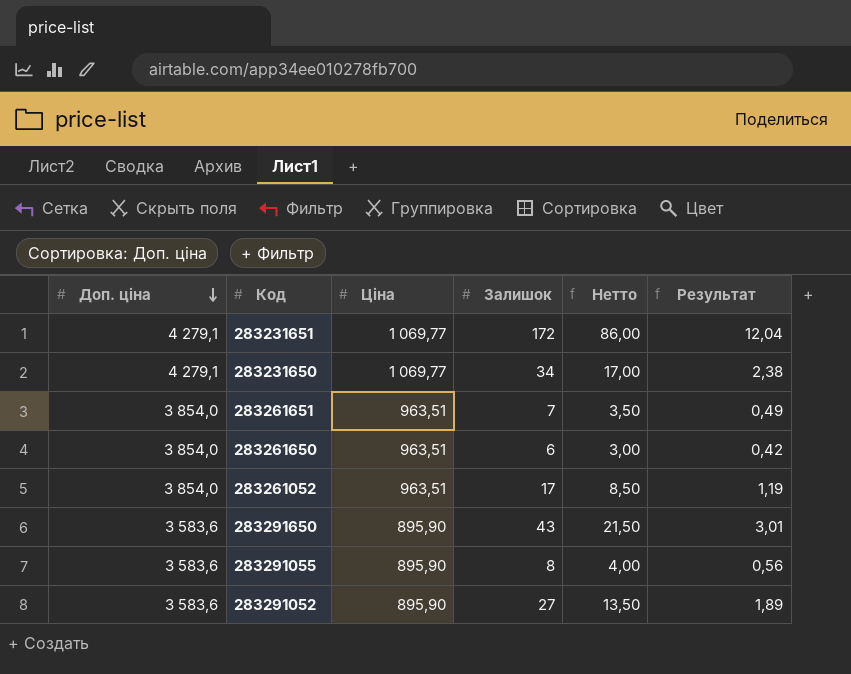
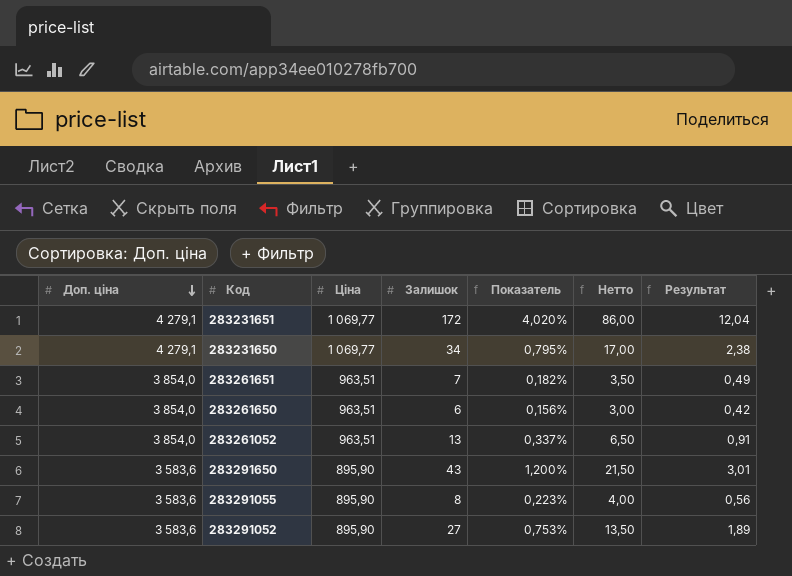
column Показатель | formula: none -> [Залишок] / [Доп. ціна]
283261052 | Залишок: 17 -> 13
283261052 | Нетто: 8,50 -> 6,50
283261052 | Результат: 1,19 -> 0,91

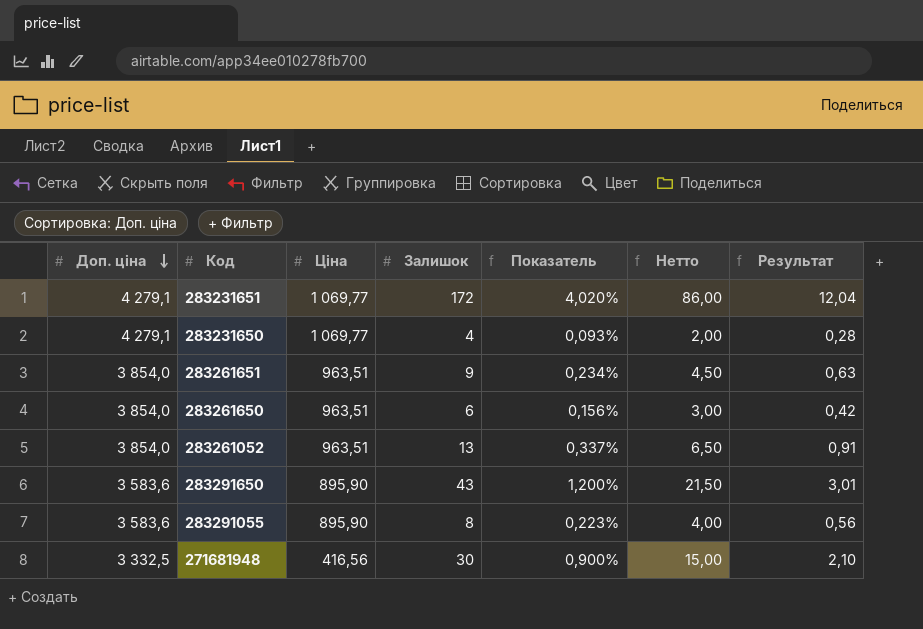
row 283291052: 3 583,6 | 895,90 | 27 | 0,753% | 13,50 | 1,89 -> none
283231650 | Залишок: 34 -> 4
283231650 | Показатель: 0,795% -> 0,093%
283231650 | Нетто: 17,00 -> 2,00
283231650 | Результат: 2,38 -> 0,28
283261651 | Залишок: 7 -> 9
283261651 | Показатель: 0,182% -> 0,234%
283261651 | Нетто: 3,50 -> 4,50
283261651 | Результат: 0,49 -> 0,63
row 271681948: none -> 3 332,5 | 416,56 | 30 | 0,900% | 15,00 | 2,10

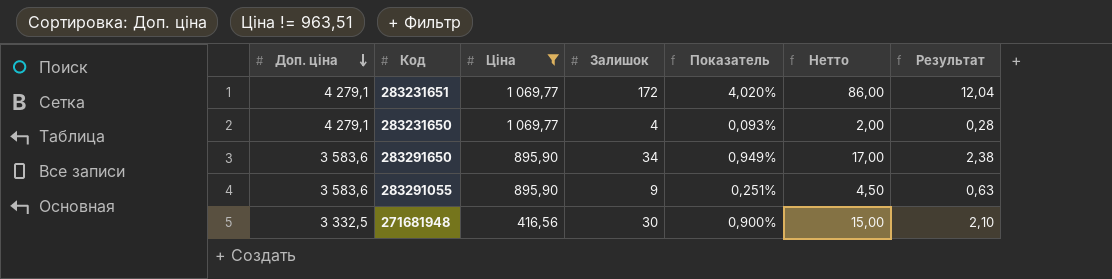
filter: none -> Ціна != 963,51
283291650 | Залишок: 43 -> 34
283291650 | Показатель: 1,200% -> 0,949%
283291650 | Нетто: 21,50 -> 17,00
283291650 | Результат: 3,01 -> 2,38
283291055 | Залишок: 8 -> 9
283291055 | Показатель: 0,223% -> 0,251%
283291055 | Нетто: 4,00 -> 4,50
283291055 | Результат: 0,56 -> 0,63

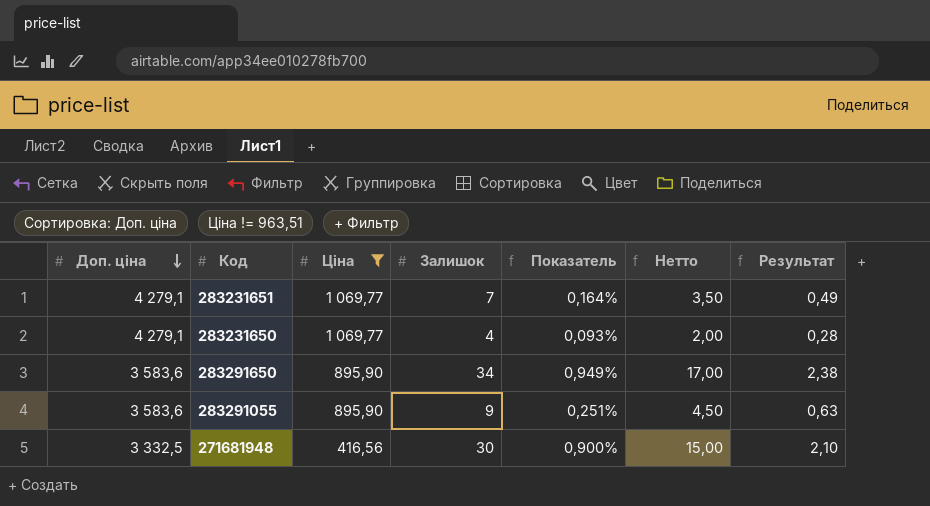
283231651 | Залишок: 172 -> 7
283231651 | Показатель: 4,020% -> 0,164%
283231651 | Нетто: 86,00 -> 3,50
283231651 | Результат: 12,04 -> 0,49

